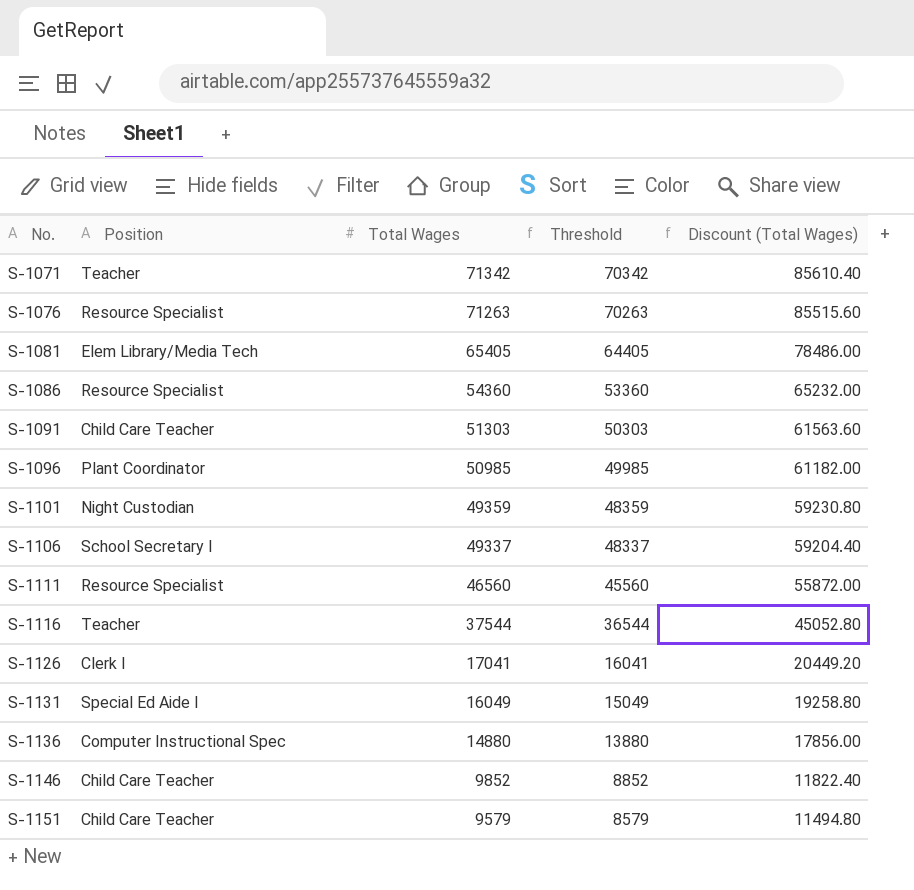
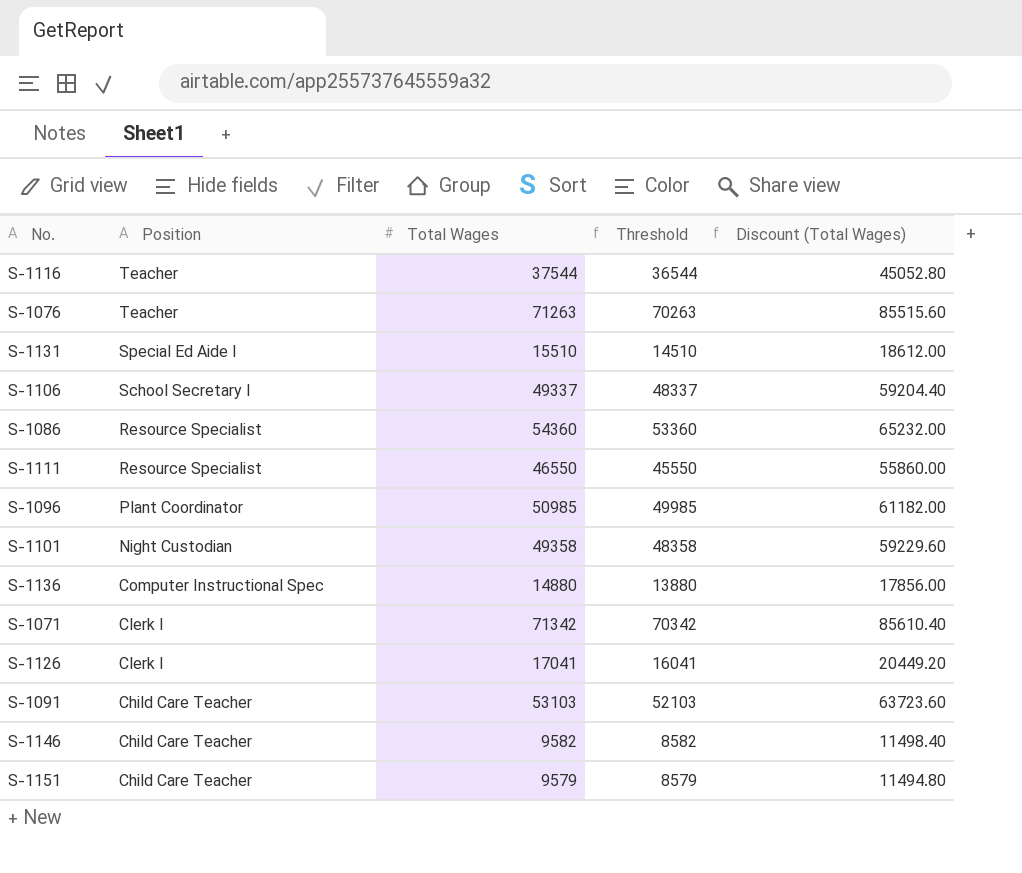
row order: No. ascending -> Position descending
row S-1081: Elem Library/Media Tech | 65405 | 64405 | 78486.00 -> none
S-1076 | Position: Resource Specialist -> Teacher
S-1131 | Total Wages: 16049 -> 15510
S-1131 | Threshold: 15049 -> 14510
S-1131 | Discount (Total Wages): 19258.80 -> 18612.00
S-1111 | Total Wages: 46560 -> 46550
S-1111 | Threshold: 45560 -> 45550
S-1111 | Discount (Total Wages): 55872.00 -> 55860.00
S-1101 | Total Wages: 49359 -> 49358
S-1101 | Threshold: 48359 -> 48358
S-1101 | Discount (Total Wages): 59230.80 -> 59229.60
S-1071 | Position: Teacher -> Clerk I
S-1091 | Total Wages: 51303 -> 53103
S-1091 | Threshold: 50303 -> 52103
S-1091 | Discount (Total Wages): 61563.60 -> 63723.60
S-1146 | Total Wages: 9852 -> 9582
S-1146 | Threshold: 8852 -> 8582
S-1146 | Discount (Total Wages): 11822.40 -> 11498.40

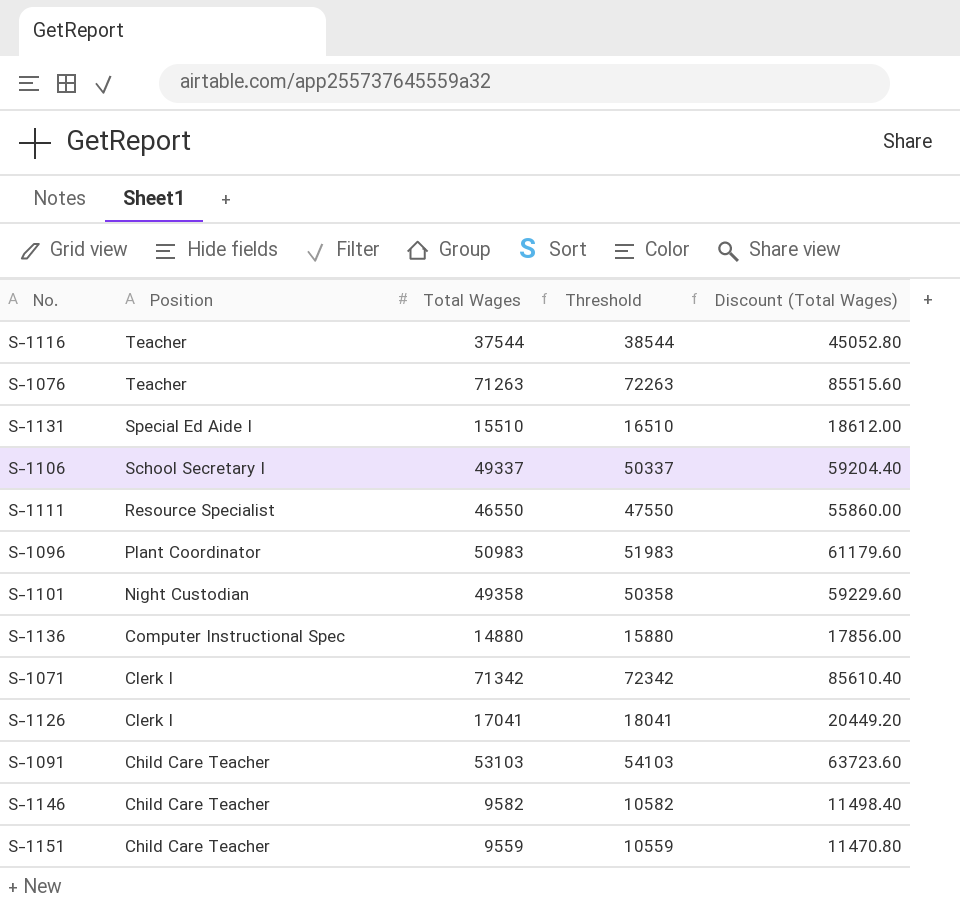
column Threshold | formula: [Total Wages] - 1000 -> [Total Wages] + 1000
row S-1086: Resource Specialist | 54360 | 53360 | 65232.00 -> none
S-1096 | Total Wages: 50985 -> 50983
S-1096 | Discount (Total Wages): 61182.00 -> 61179.60
S-1151 | Total Wages: 9579 -> 9559
S-1151 | Discount (Total Wages): 11494.80 -> 11470.80

